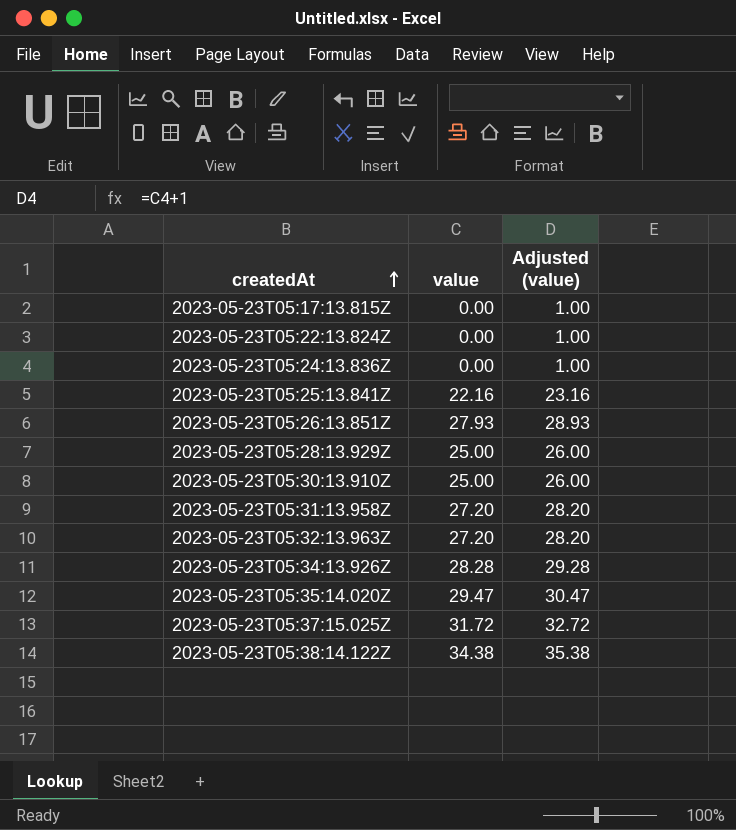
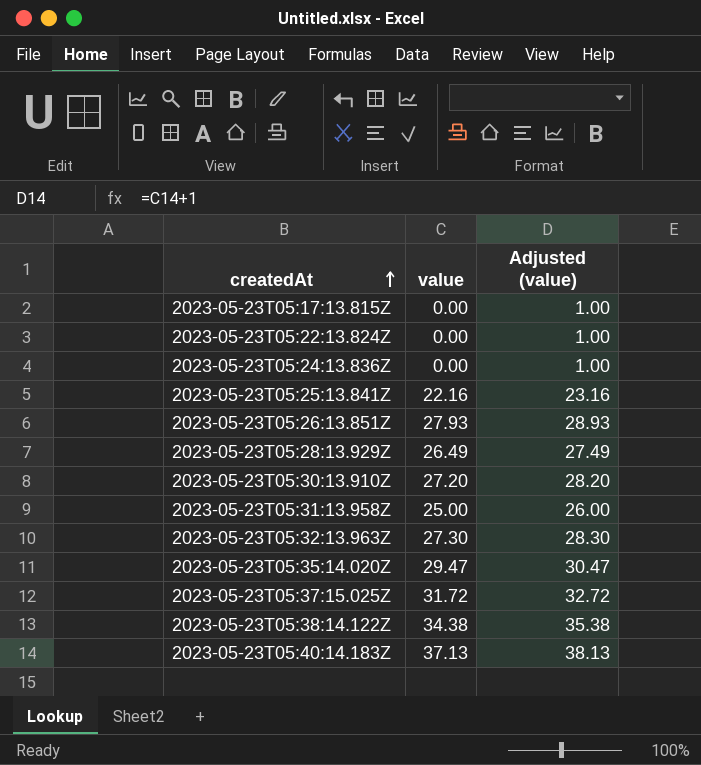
row 2023-05-23T05:34:13.926Z: 28.28 | 29.28 -> none
2023-05-23T05:28:13.929Z | value: 25.00 -> 26.49
2023-05-23T05:28:13.929Z | Adjusted (value): 26.00 -> 27.49
2023-05-23T05:30:13.910Z | value: 25.00 -> 27.20
2023-05-23T05:30:13.910Z | Adjusted (value): 26.00 -> 28.20
2023-05-23T05:31:13.958Z | value: 27.20 -> 25.00
2023-05-23T05:31:13.958Z | Adjusted (value): 28.20 -> 26.00
2023-05-23T05:32:13.963Z | value: 27.20 -> 27.30
2023-05-23T05:32:13.963Z | Adjusted (value): 28.20 -> 28.30
row 2023-05-23T05:40:14.183Z: none -> 37.13 | 38.13

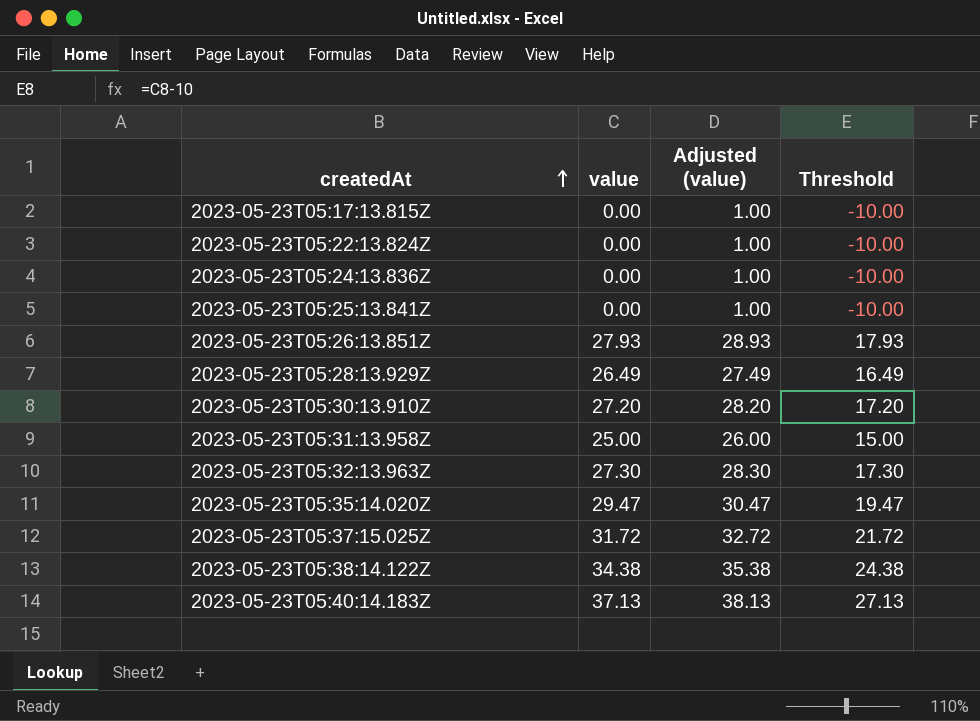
column Threshold | formula: none -> [value] - 10
2023-05-23T05:25:13.841Z | value: 22.16 -> 0.00
2023-05-23T05:25:13.841Z | Adjusted (value): 23.16 -> 1.00

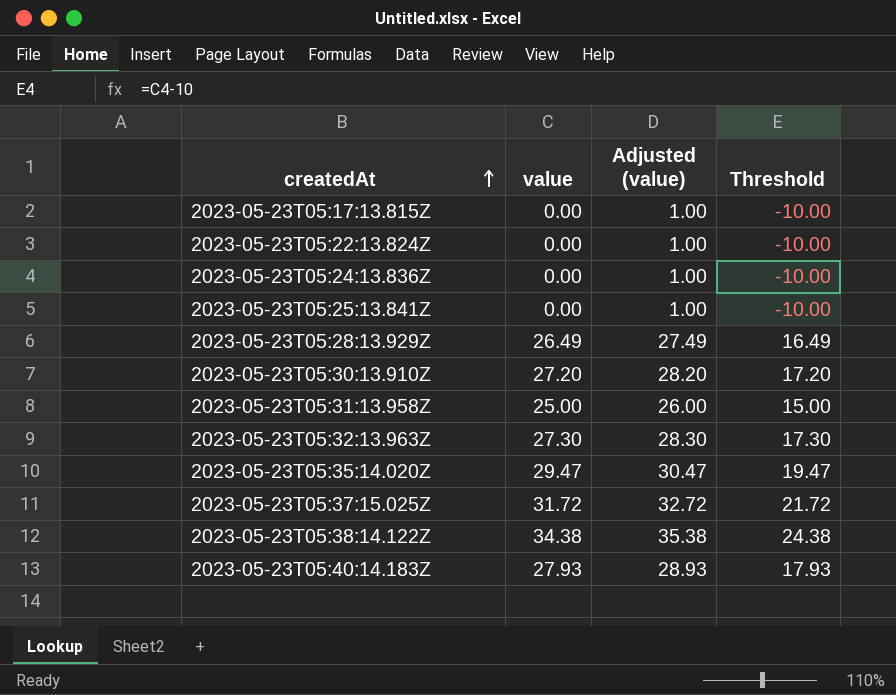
row 2023-05-23T05:26:13.851Z: 27.93 | 28.93 | 17.93 -> none
2023-05-23T05:40:14.183Z | value: 37.13 -> 27.93
2023-05-23T05:40:14.183Z | Adjusted (value): 38.13 -> 28.93
2023-05-23T05:40:14.183Z | Threshold: 27.13 -> 17.93

